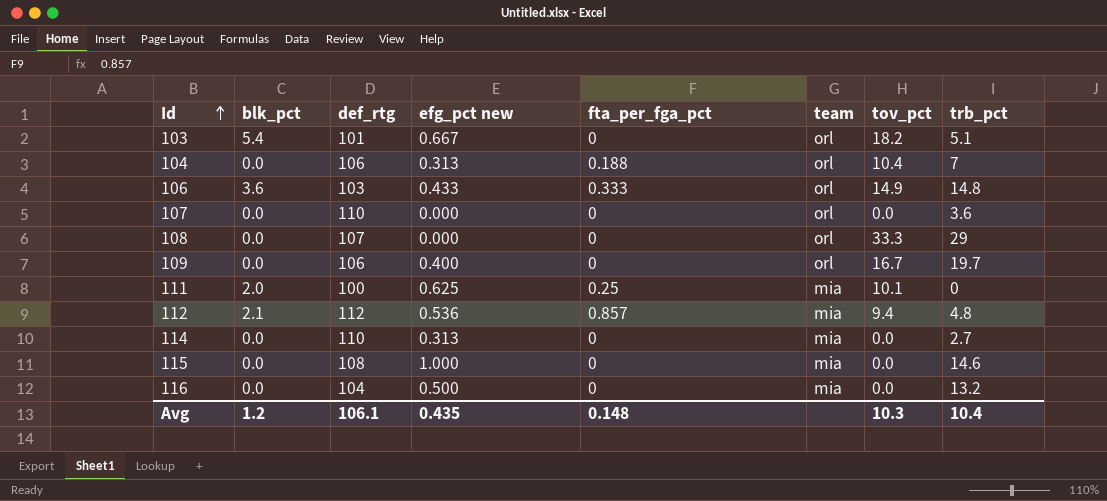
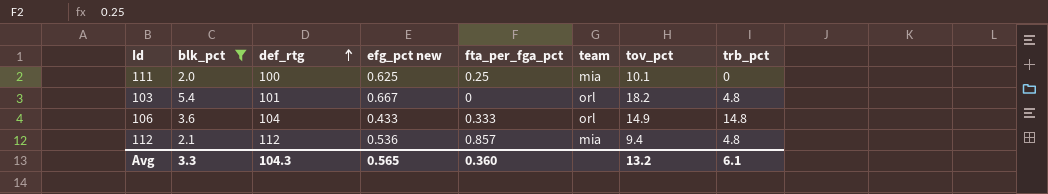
filter: none -> blk_pct != 0.0
row order: Id ascending -> def_rtg ascending
103 | trb_pct: 5.1 -> 4.8
106 | def_rtg: 103 -> 104
Avg | blk_pct: 1.2 -> 3.3
Avg | def_rtg: 106.1 -> 104.3
Avg | efg_pct new: 0.435 -> 0.565
Avg | fta_per_fga_pct: 0.148 -> 0.360
Avg | tov_pct: 10.3 -> 13.2
Avg | trb_pct: 10.4 -> 6.1

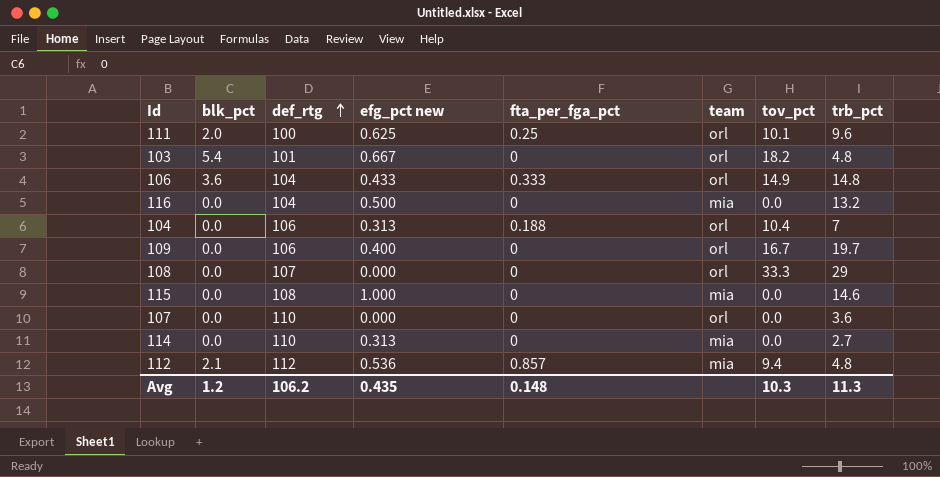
filter: blk_pct != 0.0 -> none
111 | team: mia -> orl
111 | trb_pct: 0 -> 9.6
Avg | blk_pct: 3.3 -> 1.2
Avg | def_rtg: 104.3 -> 106.2
Avg | efg_pct new: 0.565 -> 0.435
Avg | fta_per_fga_pct: 0.360 -> 0.148
Avg | tov_pct: 13.2 -> 10.3
Avg | trb_pct: 6.1 -> 11.3

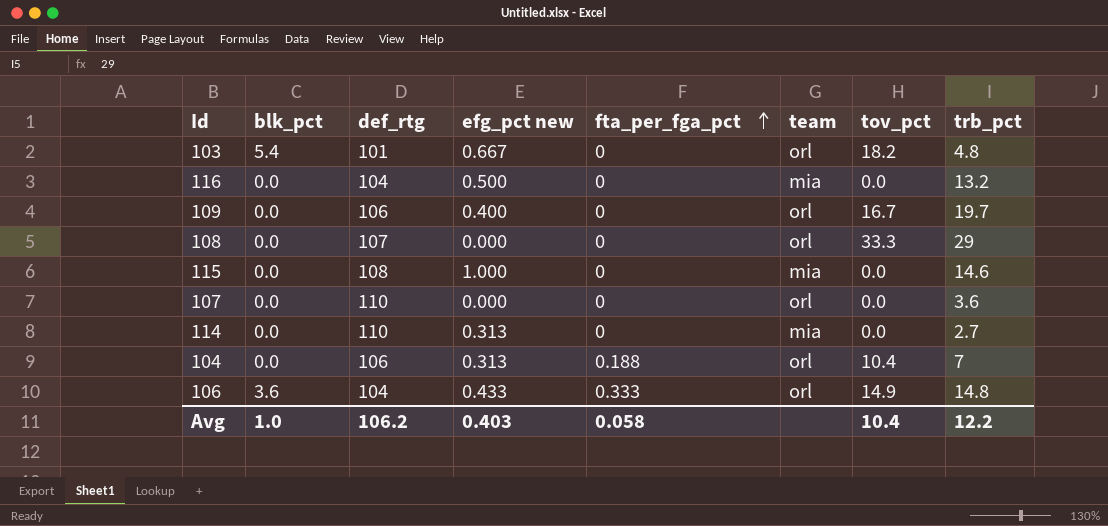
row order: def_rtg ascending -> fta_per_fga_pct ascending
row 111: 2.0 | 100 | 0.625 | 0.25 | orl | 10.1 | 9.6 -> none
row 112: 2.1 | 112 | 0.536 | 0.857 | mia | 9.4 | 4.8 -> none
Avg | blk_pct: 1.2 -> 1.0
Avg | efg_pct new: 0.435 -> 0.403
Avg | fta_per_fga_pct: 0.148 -> 0.058
Avg | tov_pct: 10.3 -> 10.4
Avg | trb_pct: 11.3 -> 12.2

